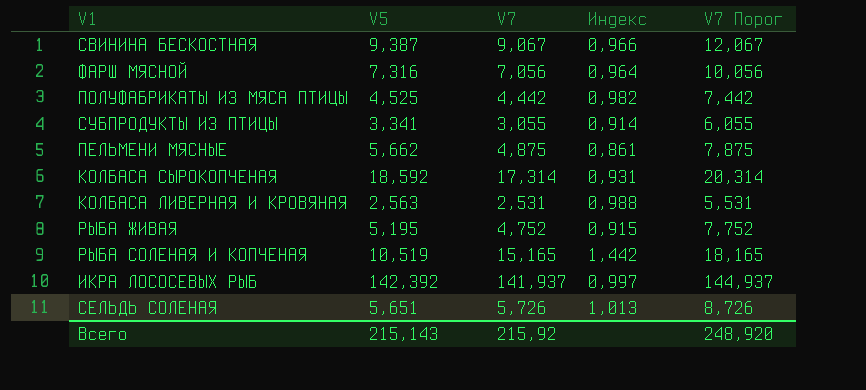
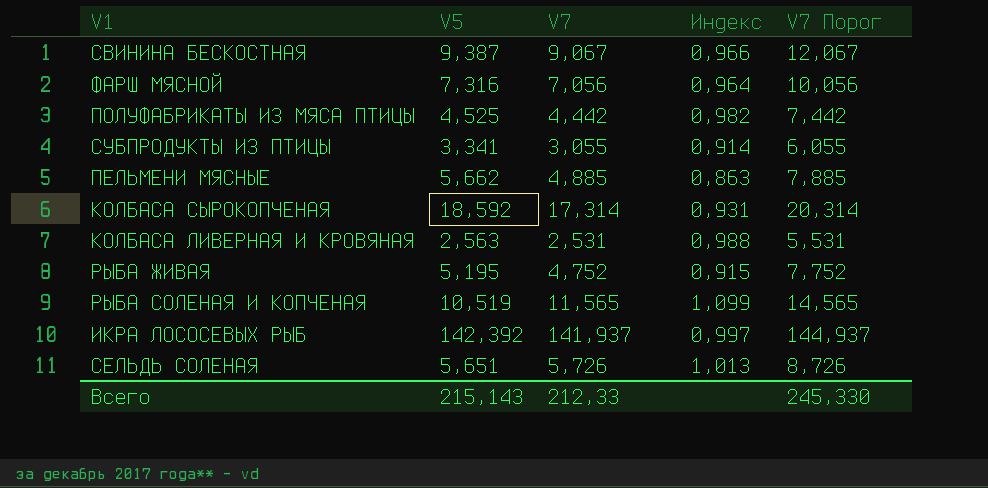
ПЕЛЬМЕНИ МЯСНЫЕ | V7: 4,875 -> 4,885
ПЕЛЬМЕНИ МЯСНЫЕ | Индекс: 0,861 -> 0,863
ПЕЛЬМЕНИ МЯСНЫЕ | V7 Порог: 7,875 -> 7,885
РЫБА СОЛЕНАЯ И КОПЧЕНАЯ | V7: 15,165 -> 11,565
РЫБА СОЛЕНАЯ И КОПЧЕНАЯ | Индекс: 1,442 -> 1,099
РЫБА СОЛЕНАЯ И КОПЧЕНАЯ | V7 Порог: 18,165 -> 14,565
Всего | V7: 215,92 -> 212,33
Всего | V7 Порог: 248,920 -> 245,330

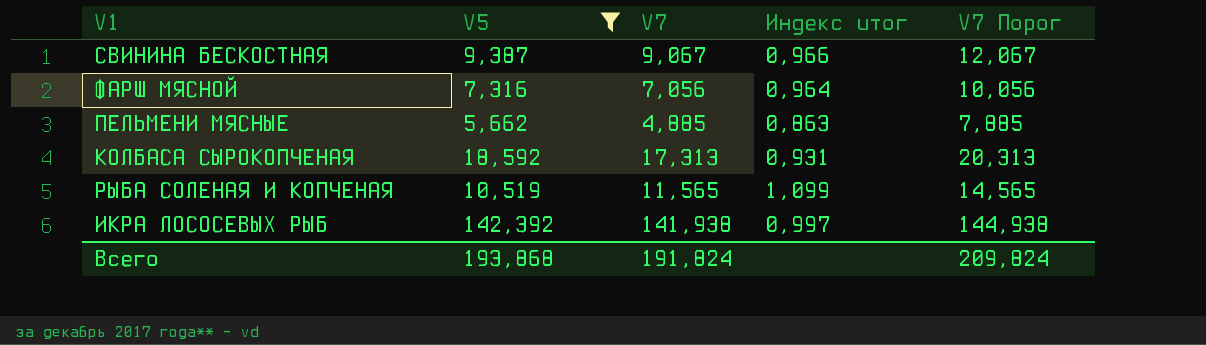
filter: none -> V5 >= 5,662
column name: Индекс -> Индекс итог
КОЛБАСА СЫРОКОПЧЕНАЯ | V7: 17,314 -> 17,313
КОЛБАСА СЫРОКОПЧЕНАЯ | V7 Порог: 20,314 -> 20,313
ИКРА ЛОСОСЕВЫХ РЫБ | V7: 141,937 -> 141,938
ИКРА ЛОСОСЕВЫХ РЫБ | V7 Порог: 144,937 -> 144,938
Всего | V5: 215,143 -> 193,868
Всего | V7: 212,33 -> 191,824
Всего | V7 Порог: 245,330 -> 209,824

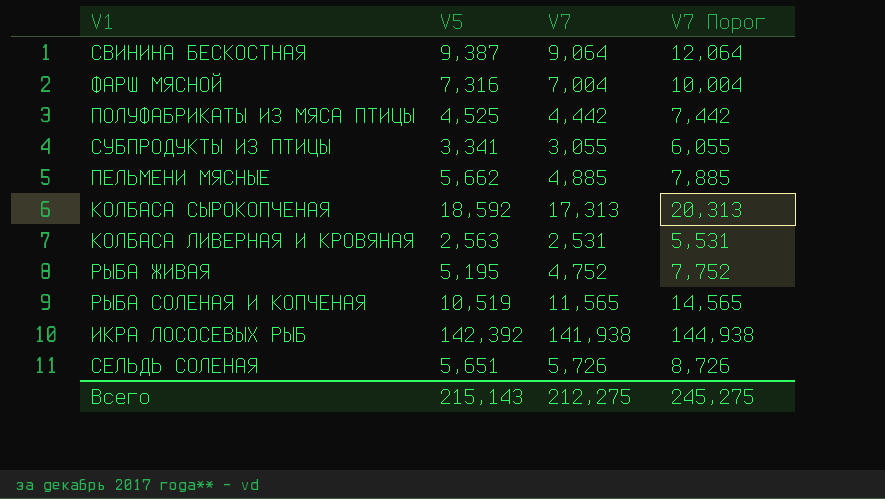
filter: V5 >= 5,662 -> none
column Индекс итог | formula: [V7] / [V5] -> none
СВИНИНА БЕСКОСТНАЯ | V7: 9,067 -> 9,064
СВИНИНА БЕСКОСТНАЯ | V7 Порог: 12,067 -> 12,064
ФАРШ МЯСНОЙ | V7: 7,056 -> 7,004
ФАРШ МЯСНОЙ | V7 Порог: 10,056 -> 10,004
Всего | V5: 193,868 -> 215,143
Всего | V7: 191,824 -> 212,275
Всего | V7 Порог: 209,824 -> 245,275

